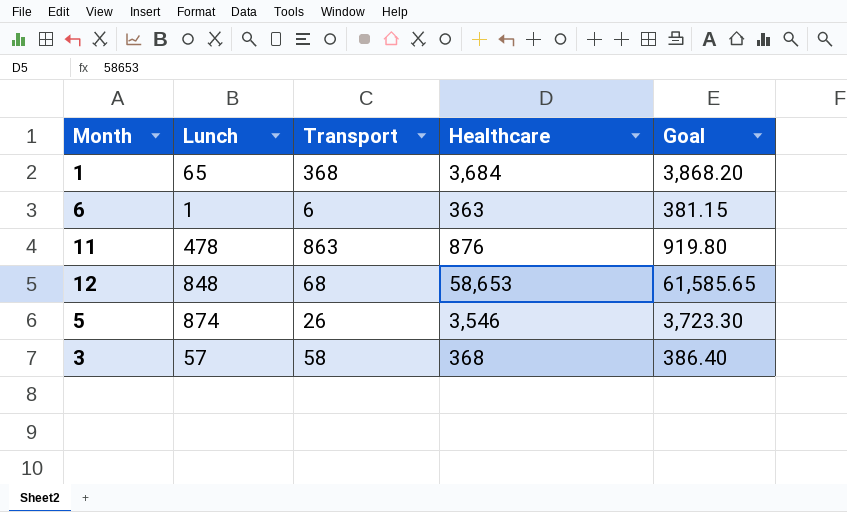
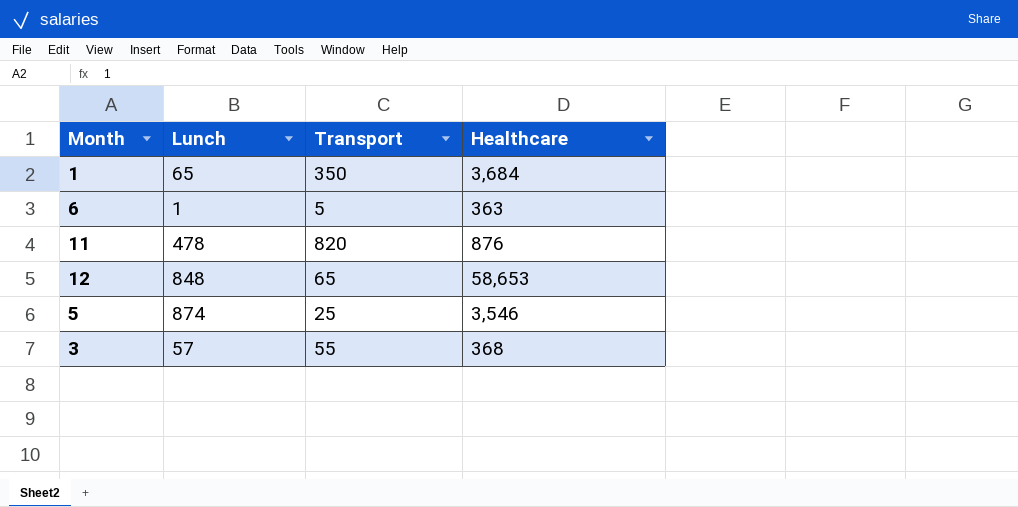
column Goal | formula: [Healthcare] * 1.05 -> none
1 | Transport: 368 -> 350
6 | Transport: 6 -> 5
11 | Transport: 863 -> 820
12 | Transport: 68 -> 65
5 | Transport: 26 -> 25
3 | Transport: 58 -> 55

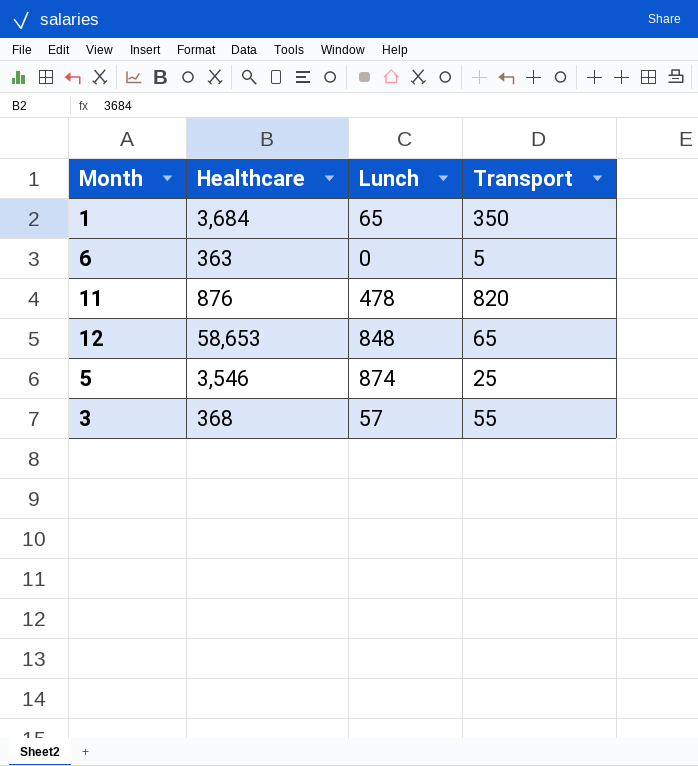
column Healthcare | position: 4 -> 2
6 | Lunch: 1 -> 0

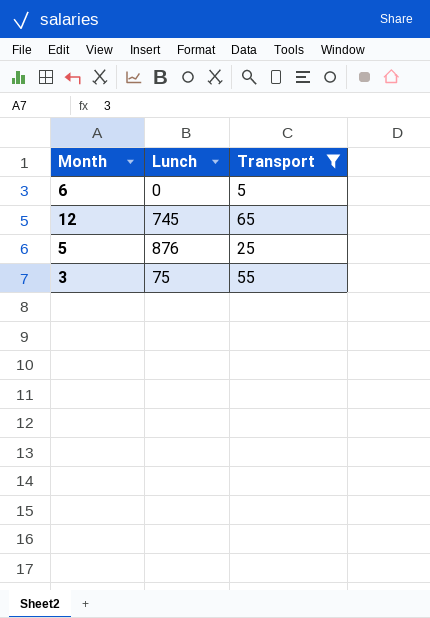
filter: none -> Transport <= 65
column Healthcare | position: 2 -> none
12 | Lunch: 848 -> 745
5 | Lunch: 874 -> 876
3 | Lunch: 57 -> 75

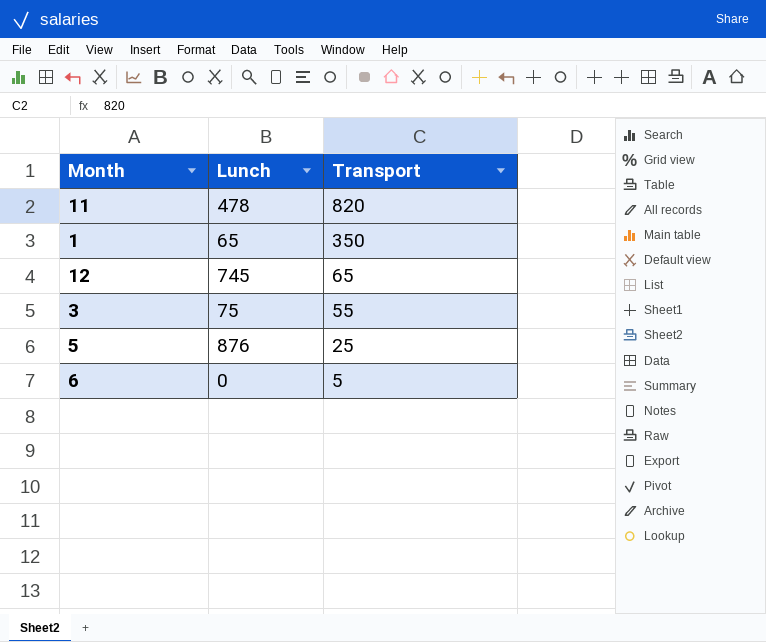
filter: Transport <= 65 -> none
row order: none -> Transport descending

